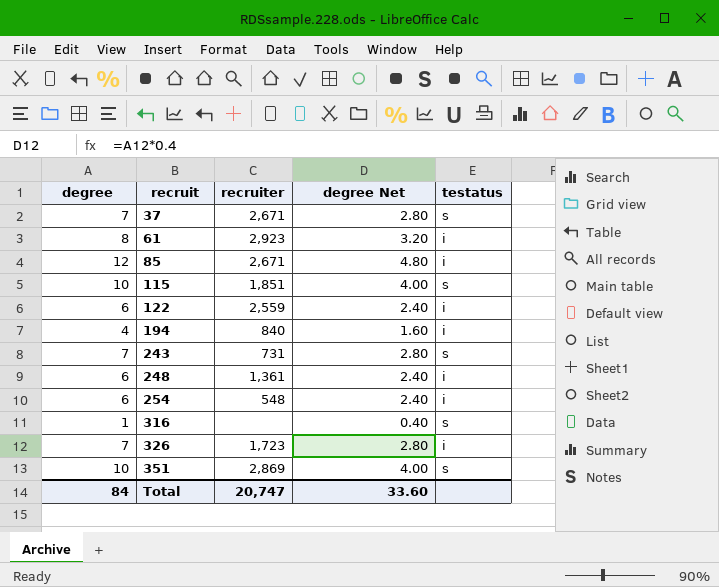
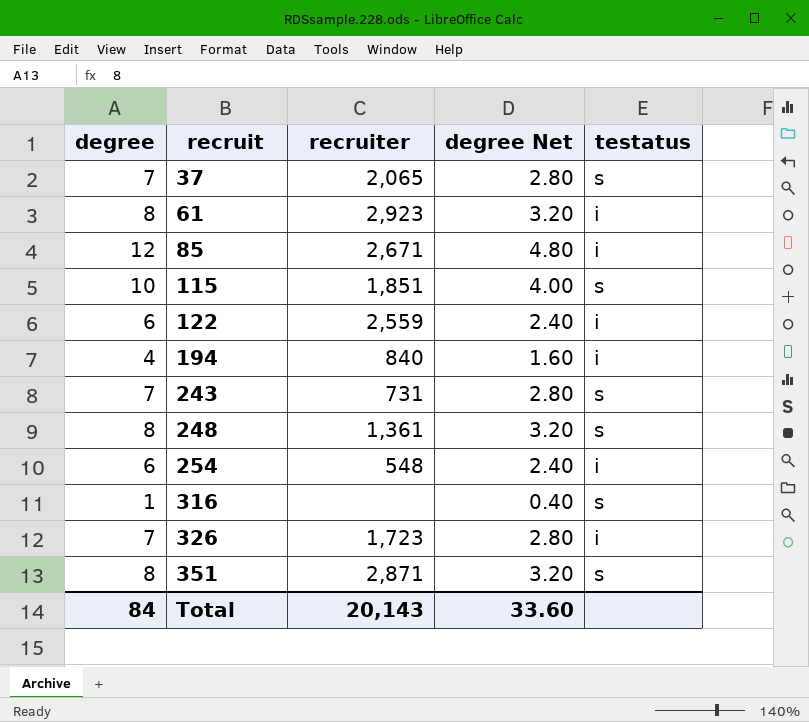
37 | recruiter: 2,671 -> 2,065
248 | degree: 6 -> 8
248 | degree Net: 2.40 -> 3.20
248 | testatus: i -> s
351 | degree: 10 -> 8
351 | recruiter: 2,869 -> 2,871
351 | degree Net: 4.00 -> 3.20
Total | recruiter: 20,747 -> 20,143

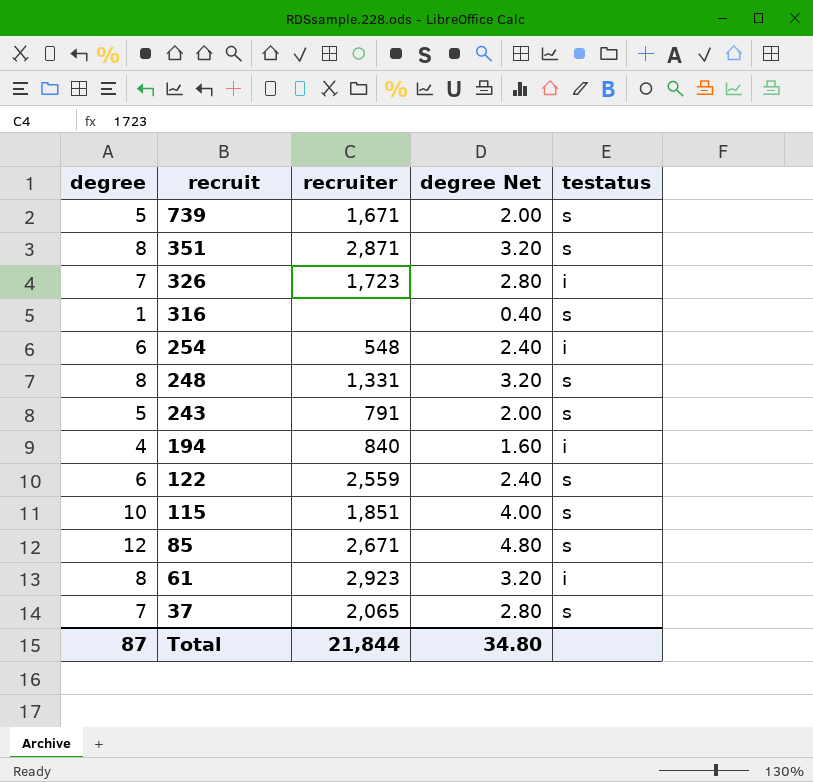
row order: recruit ascending -> recruit descending
row 739: none -> 5 | 1,671 | 2.00 | s
248 | recruiter: 1,361 -> 1,331
243 | degree: 7 -> 5
243 | recruiter: 731 -> 791
243 | degree Net: 2.80 -> 2.00
122 | testatus: i -> s
85 | testatus: i -> s
Total | degree: 84 -> 87
Total | recruiter: 20,143 -> 21,844
Total | degree Net: 33.60 -> 34.80

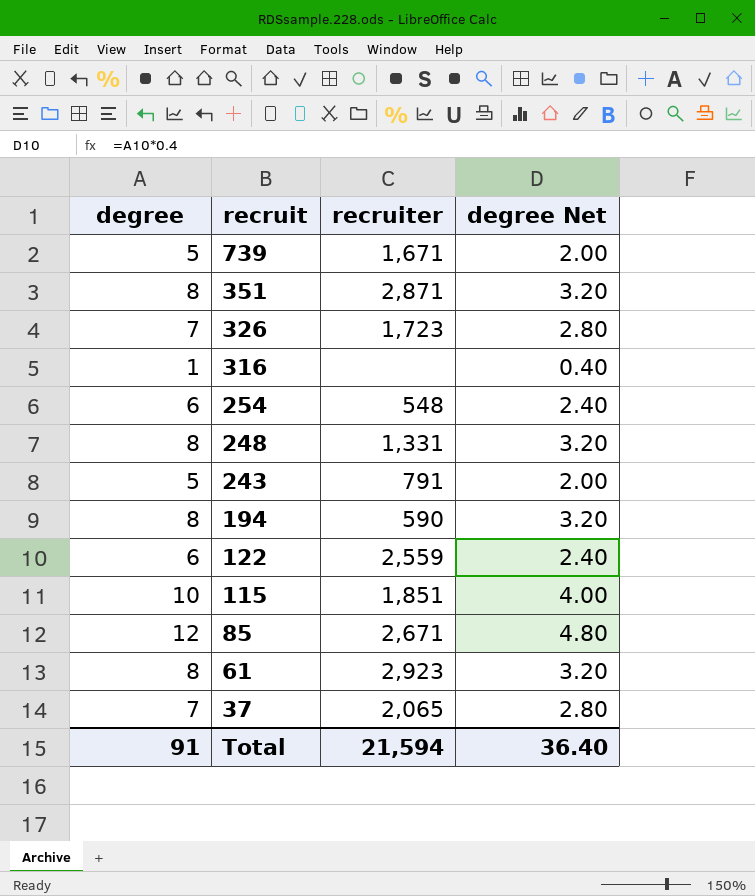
column testatus | position: 5 -> none
194 | degree: 4 -> 8
194 | recruiter: 840 -> 590
194 | degree Net: 1.60 -> 3.20
Total | degree: 87 -> 91
Total | recruiter: 21,844 -> 21,594
Total | degree Net: 34.80 -> 36.40

